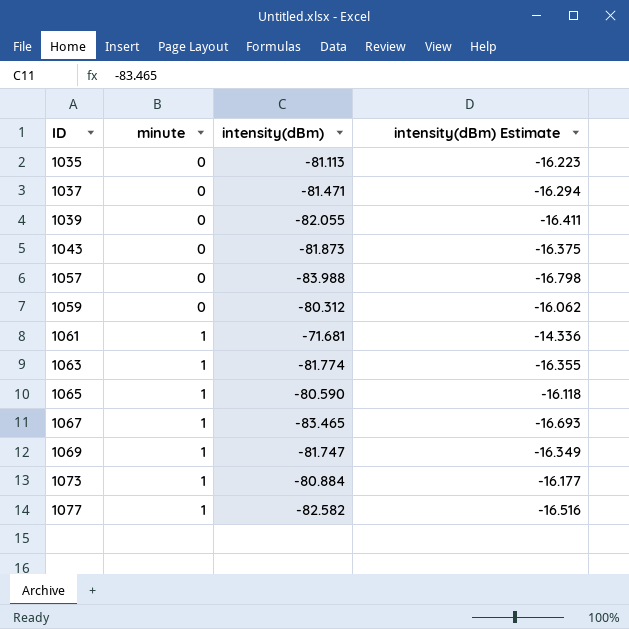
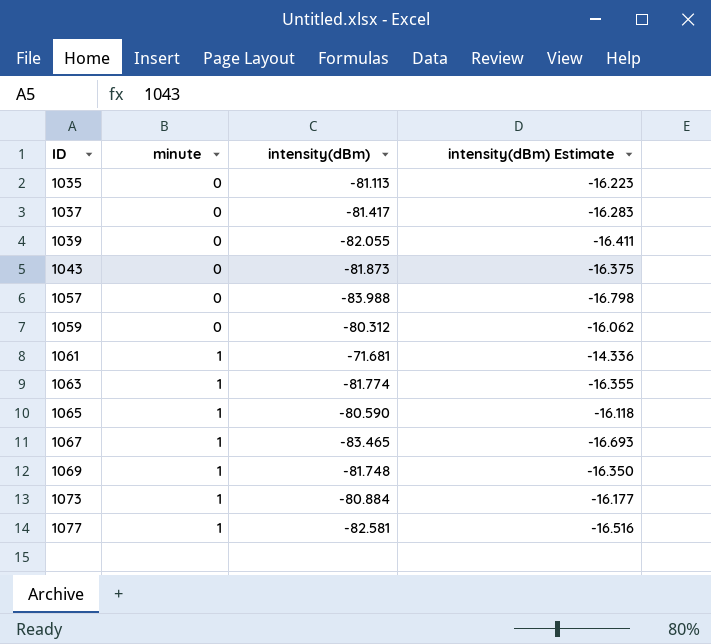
1037 | intensity(dBm): -81.471 -> -81.417
1037 | intensity(dBm) Estimate: -16.294 -> -16.283
1069 | intensity(dBm): -81.747 -> -81.748
1069 | intensity(dBm) Estimate: -16.349 -> -16.350
1077 | intensity(dBm): -82.582 -> -82.581

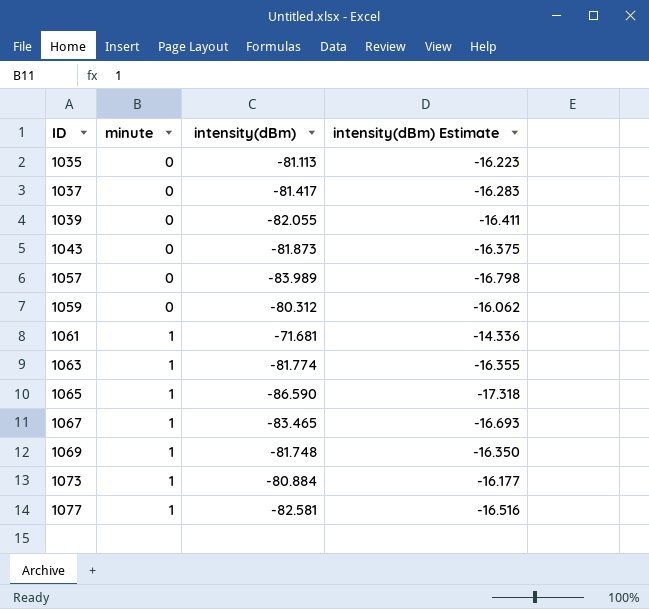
1057 | intensity(dBm): -83.988 -> -83.989
1065 | intensity(dBm): -80.590 -> -86.590
1065 | intensity(dBm) Estimate: -16.118 -> -17.318

